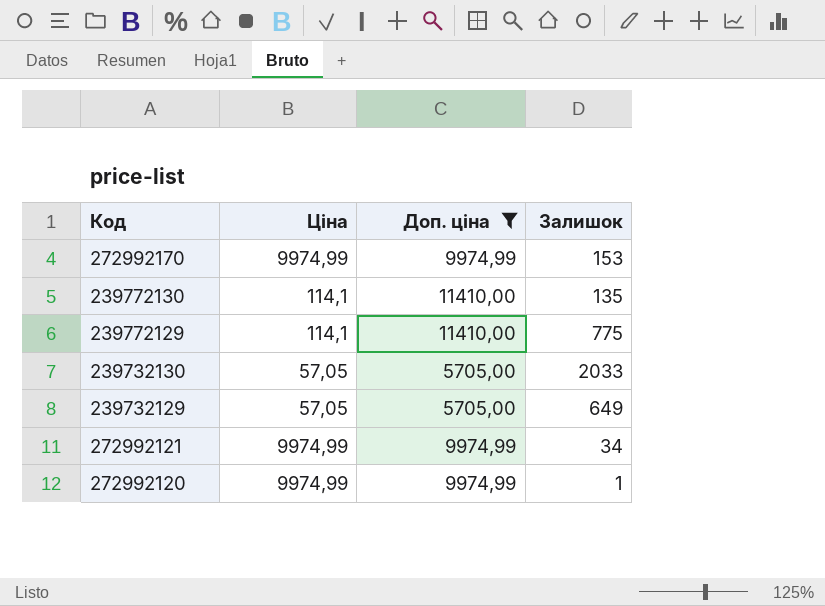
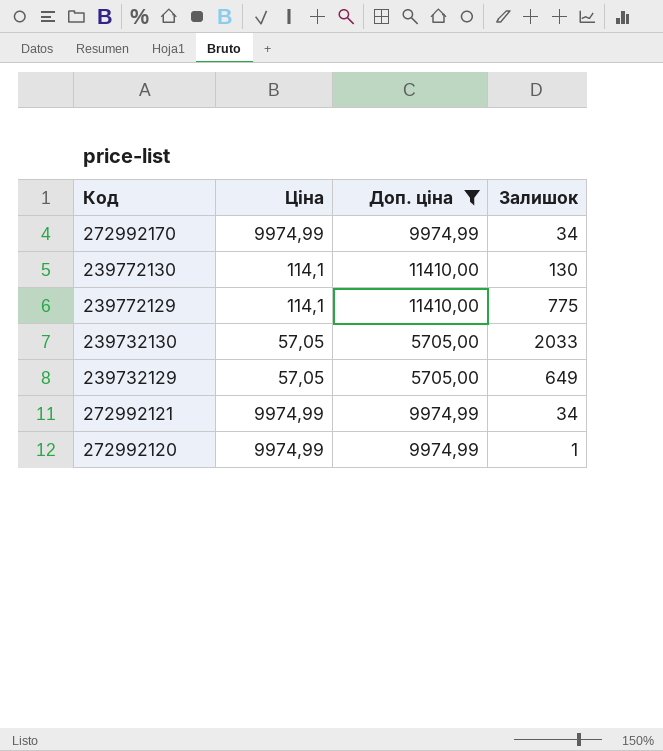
272992170 | Залишок: 153 -> 34
239772130 | Залишок: 135 -> 130

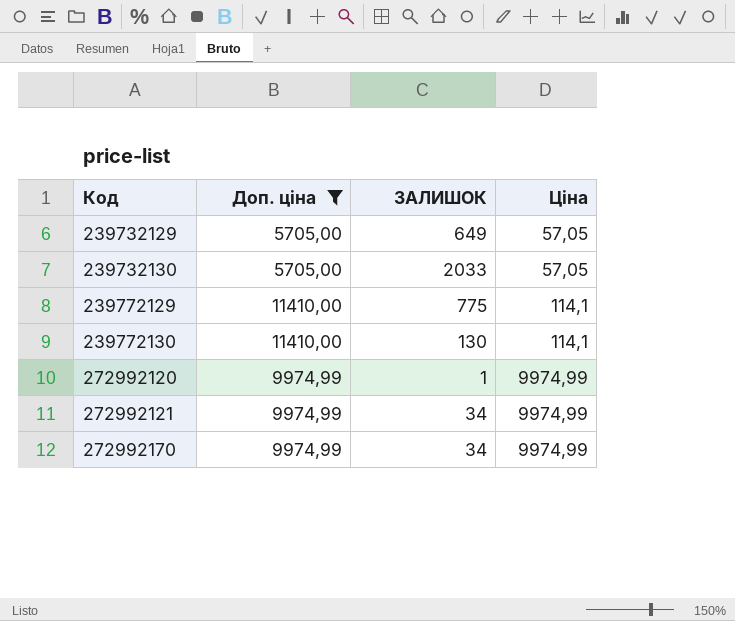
row order: none -> Код ascending
column name: Залишок -> ЗАЛИШОК
column Ціна | position: 2 -> 4

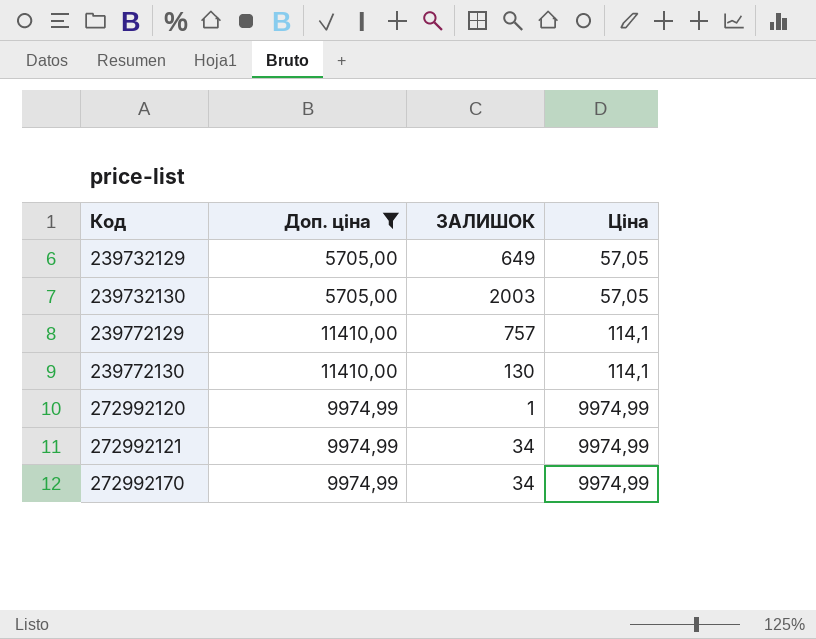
239732130 | ЗАЛИШОК: 2033 -> 2003
239772129 | ЗАЛИШОК: 775 -> 757

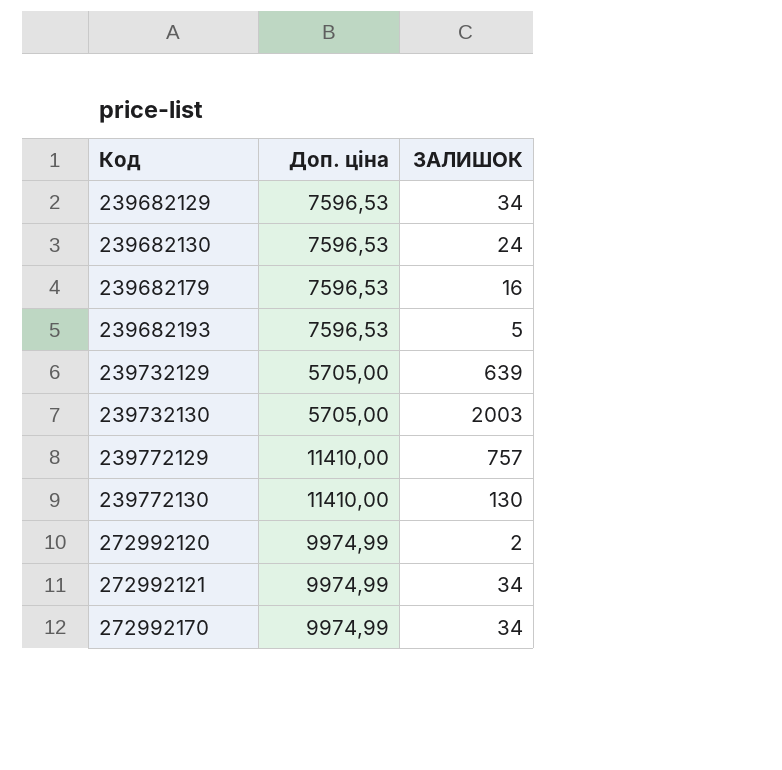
filter: Доп. ціна != 7596,53 -> none
column Ціна | position: 4 -> none
239732129 | ЗАЛИШОК: 649 -> 639
272992120 | ЗАЛИШОК: 1 -> 2

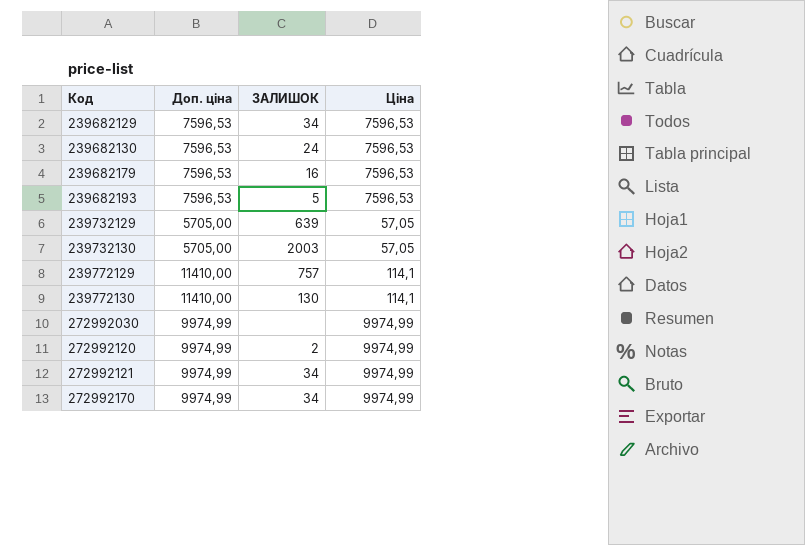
column Ціна | position: none -> 4
row 272992030: none -> 9974,99 | none | 9974,99

